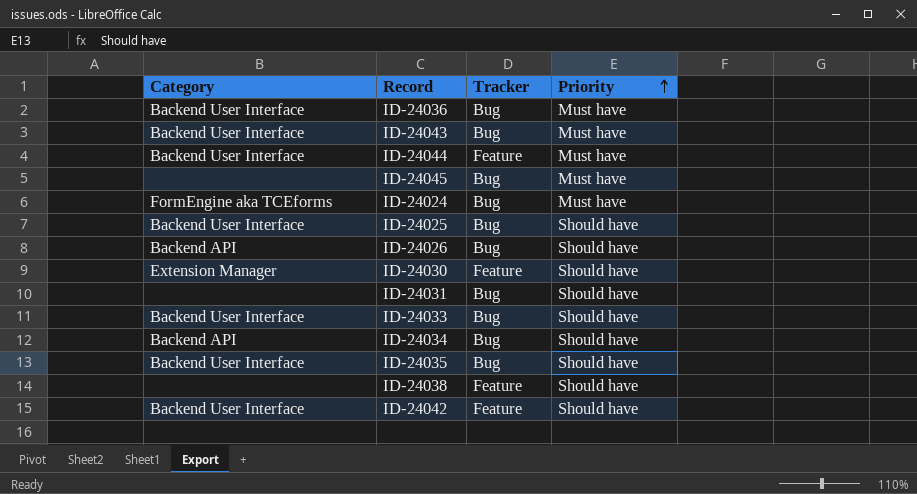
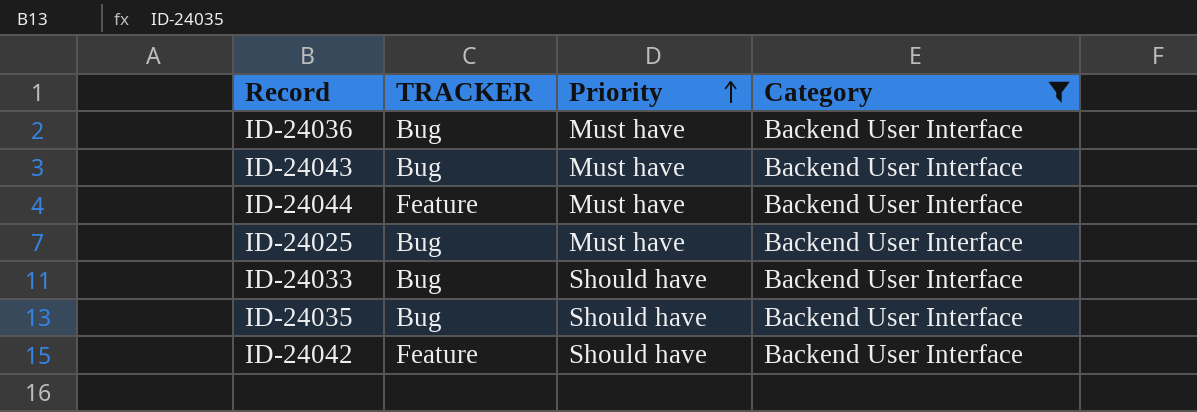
filter: none -> Category = Backend User Interface
column name: Tracker -> TRACKER
column Category | position: 1 -> 4
ID-24025 | Priority: Should have -> Must have

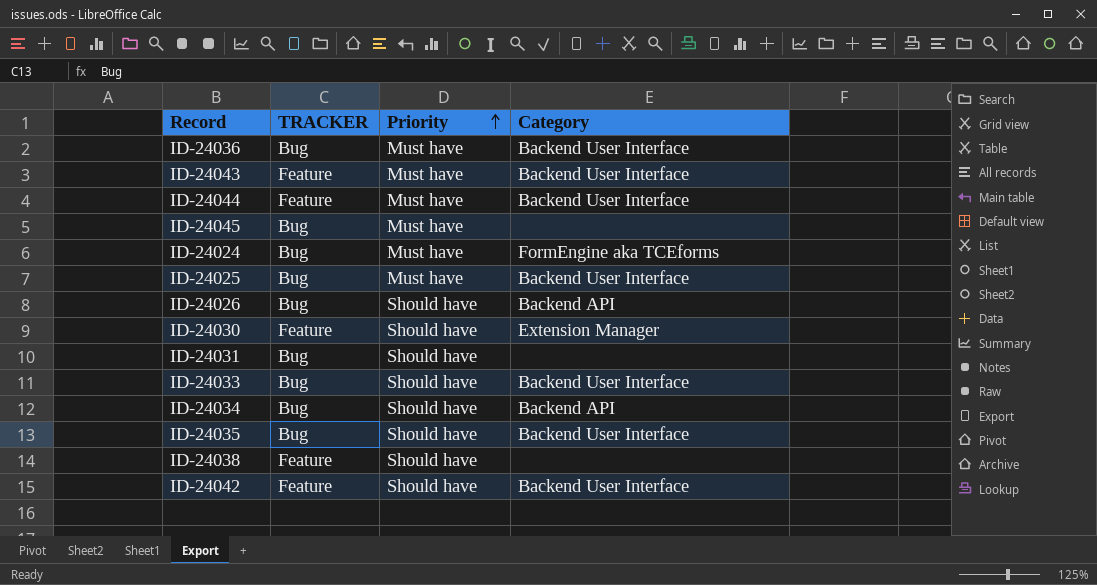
filter: Category = Backend User Interface -> none
ID-24043 | TRACKER: Bug -> Feature

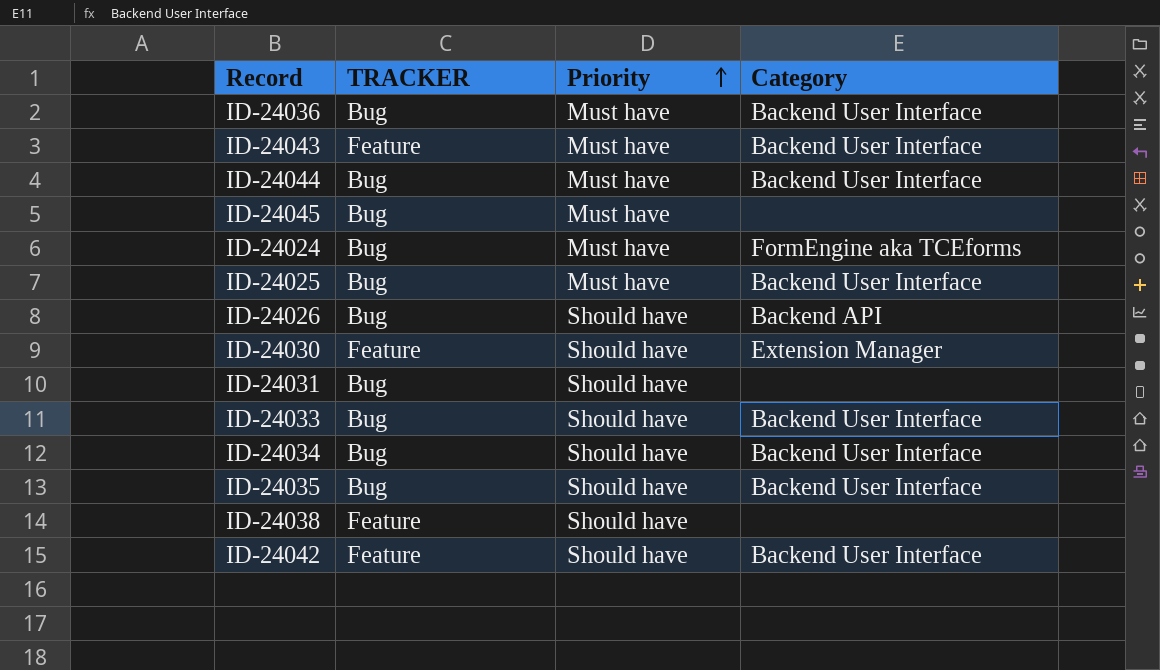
ID-24044 | TRACKER: Feature -> Bug
ID-24034 | Category: Backend API -> Backend User Interface

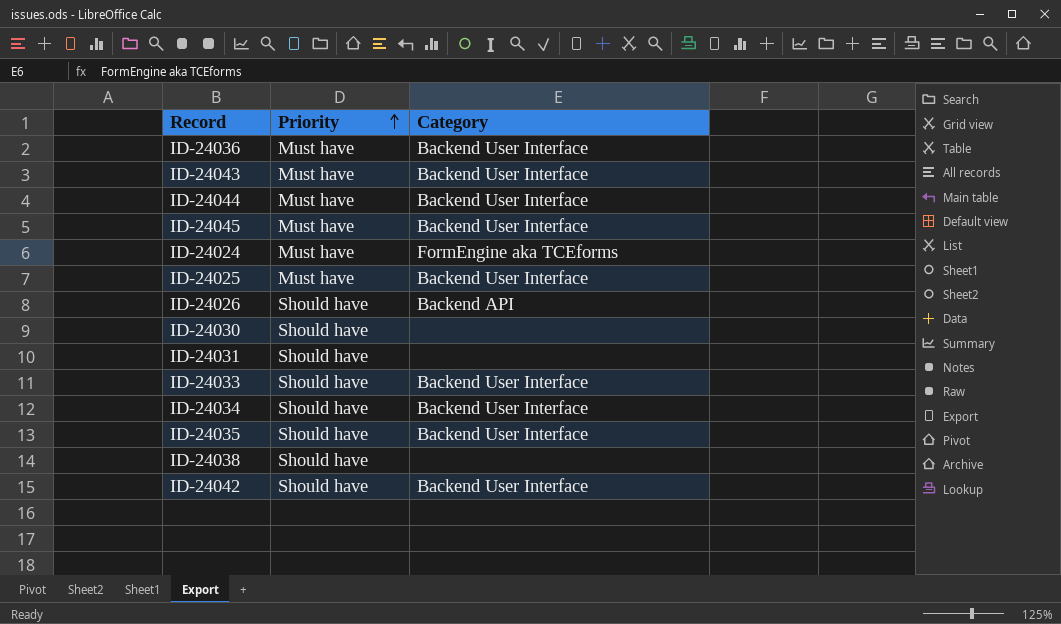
column TRACKER | position: 2 -> none
ID-24045 | Category: none -> Backend User Interface
ID-24030 | Category: Extension Manager -> none

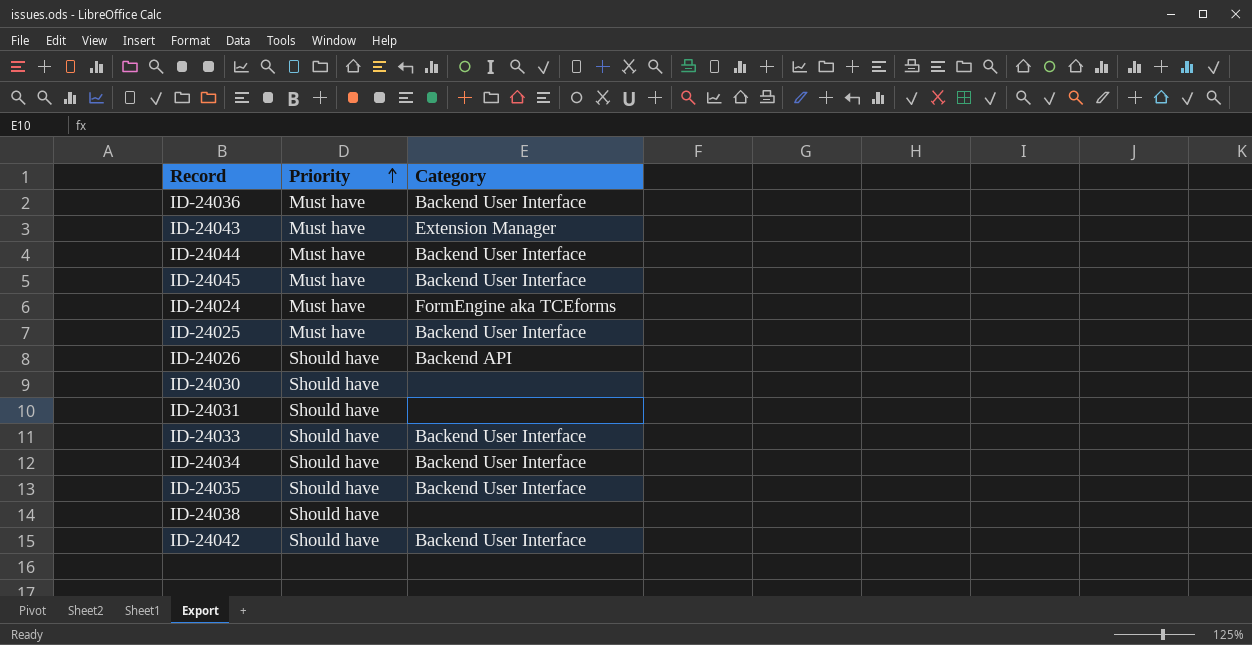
ID-24043 | Category: Backend User Interface -> Extension Manager

